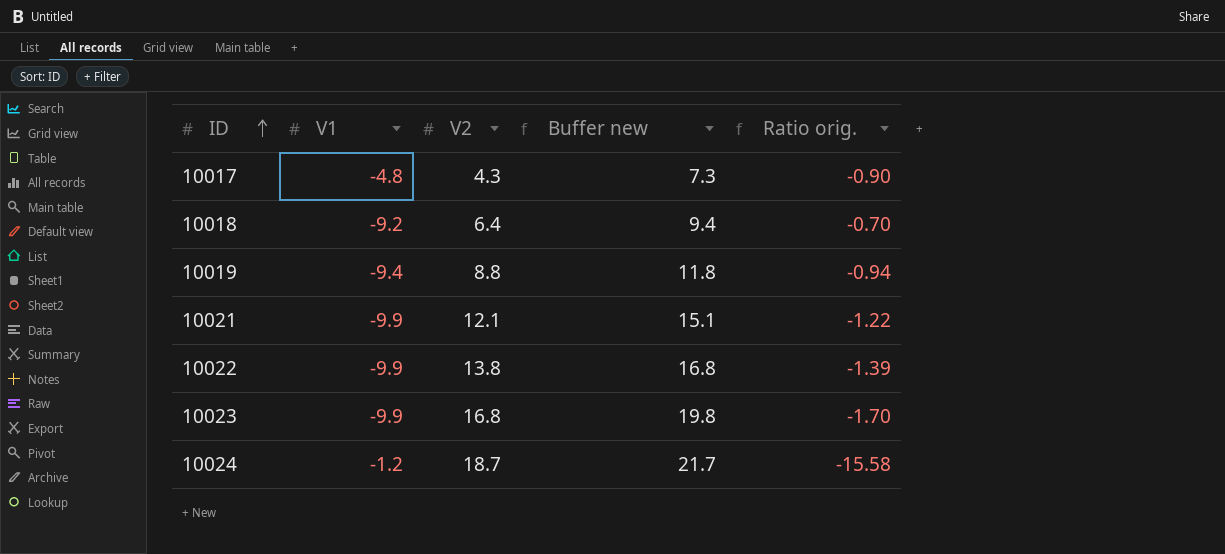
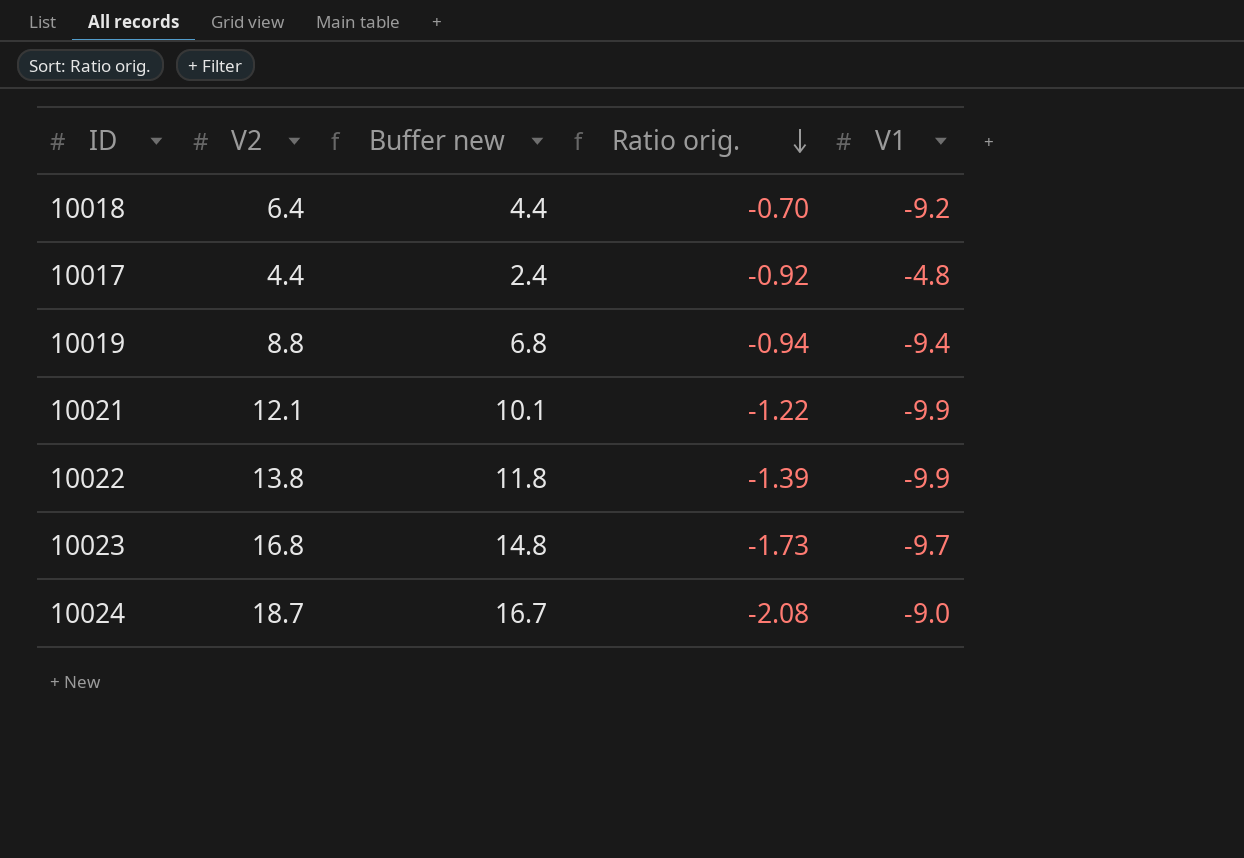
row order: ID ascending -> Ratio orig. descending
column Buffer new | formula: [V2] + 3 -> [V2] - 2
column V1 | position: 2 -> 5
10017 | V2: 4.3 -> 4.4
10017 | Ratio orig.: -0.90 -> -0.92
10023 | Ratio orig.: -1.70 -> -1.73
10023 | V1: -9.9 -> -9.7
10024 | Ratio orig.: -15.58 -> -2.08
10024 | V1: -1.2 -> -9.0

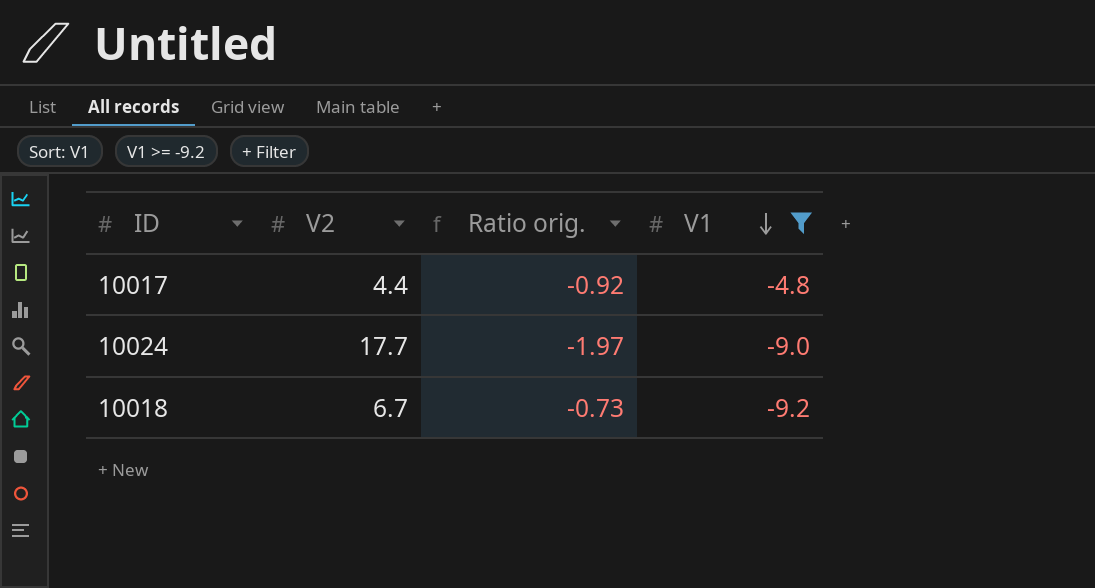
filter: none -> V1 >= -9.2
row order: Ratio orig. descending -> V1 descending
column Buffer new | formula: [V2] - 2 -> none
10024 | V2: 18.7 -> 17.7
10024 | Ratio orig.: -2.08 -> -1.97
10018 | V2: 6.4 -> 6.7
10018 | Ratio orig.: -0.70 -> -0.73

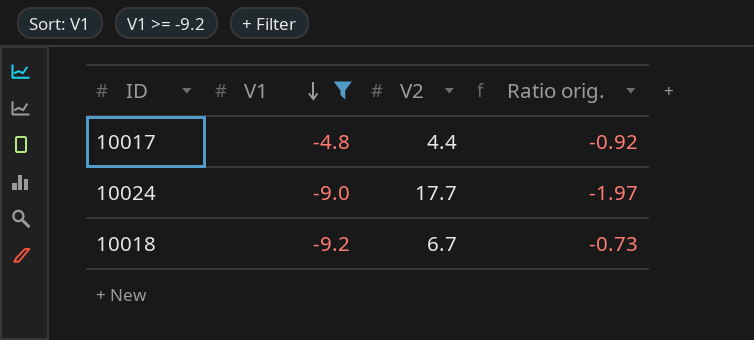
column V1 | position: 4 -> 2

